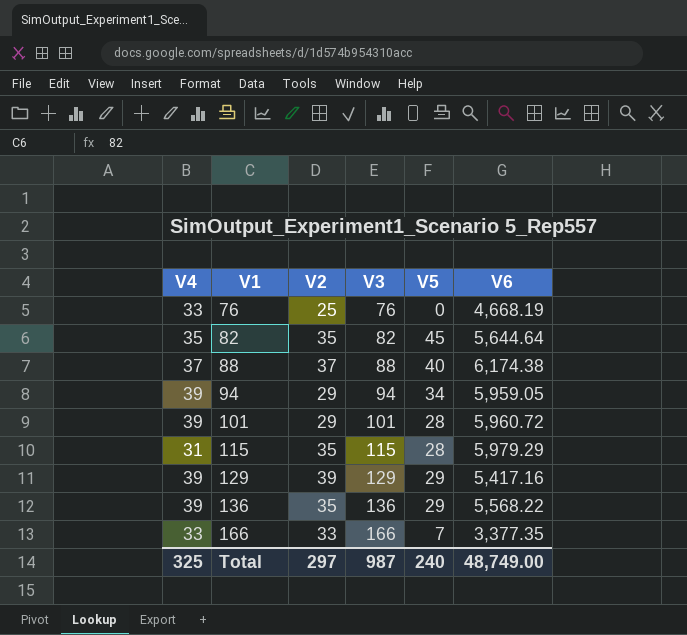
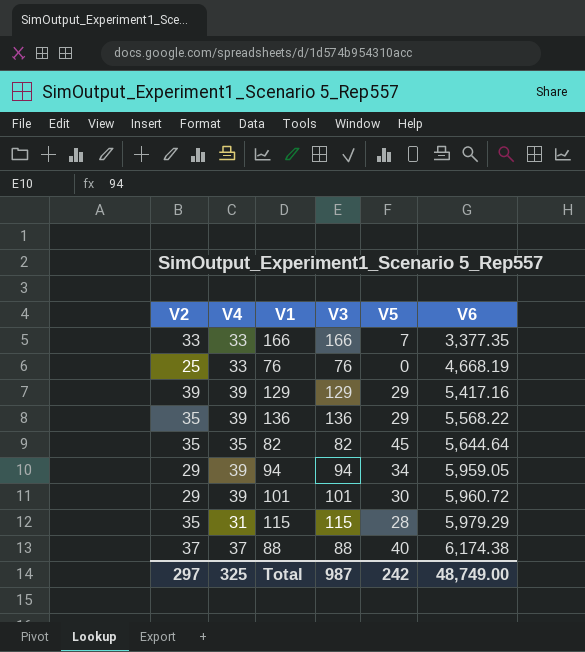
row order: V1 ascending -> V6 ascending
column V2 | position: 3 -> 1
101 | V5: 28 -> 30
Total | V5: 240 -> 242

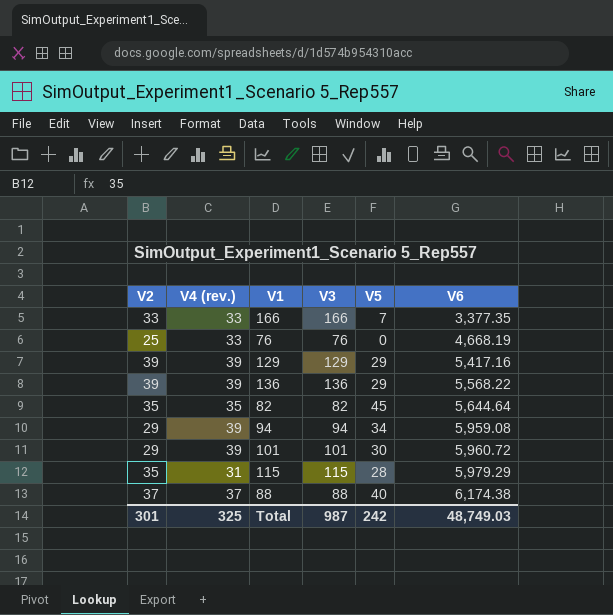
column name: V4 -> V4 (rev.)
136 | V2: 35 -> 39
94 | V6: 5,959.05 -> 5,959.08
Total | V2: 297 -> 301
Total | V6: 48,749.00 -> 48,749.03

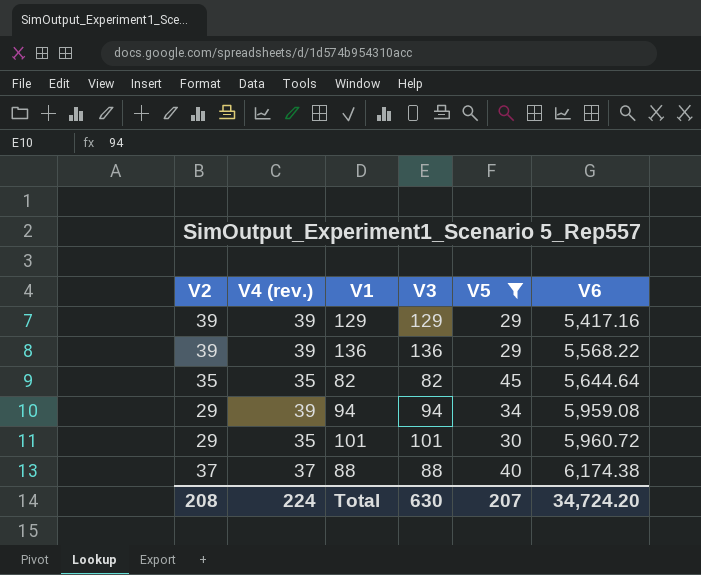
filter: none -> V5 >= 29
101 | V4 (rev.): 39 -> 35
Total | V2: 301 -> 208
Total | V4 (rev.): 325 -> 224
Total | V3: 987 -> 630
Total | V5: 242 -> 207
Total | V6: 48,749.03 -> 34,724.20

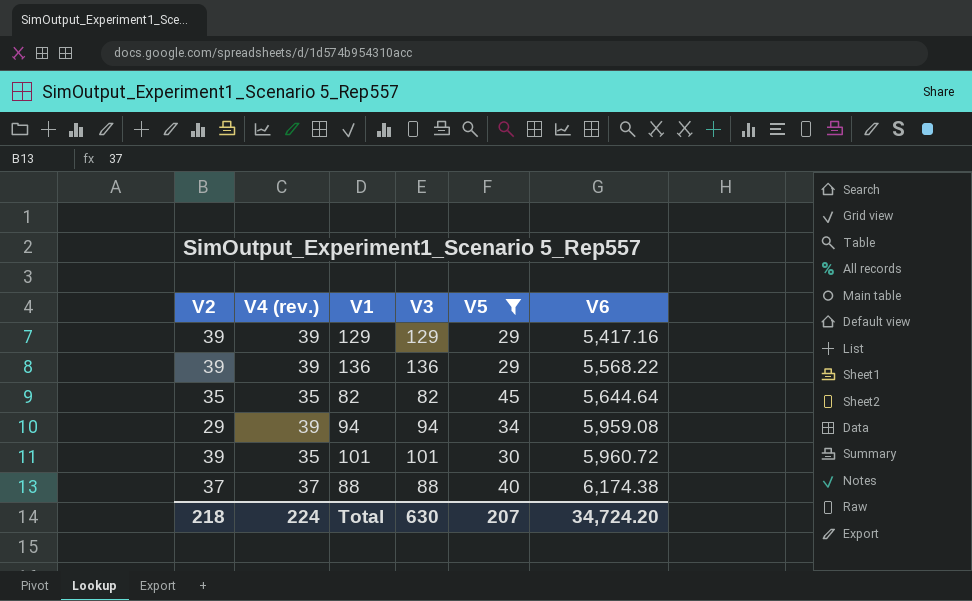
101 | V2: 29 -> 39
Total | V2: 208 -> 218

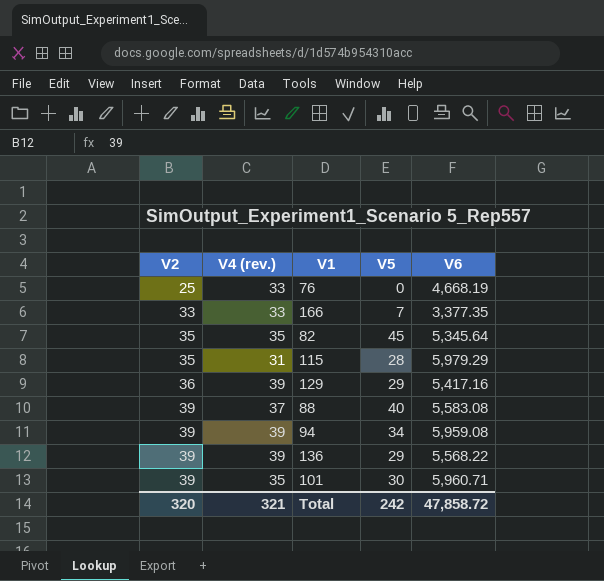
filter: V5 >= 29 -> none
row order: V6 ascending -> V2 ascending
column V3 | position: 4 -> none
82 | V6: 5,644.64 -> 5,345.64
129 | V2: 39 -> 36
88 | V2: 37 -> 39
88 | V6: 6,174.38 -> 5,583.08
94 | V2: 29 -> 39
101 | V6: 5,960.72 -> 5,960.71
Total | V2: 218 -> 320
Total | V4 (rev.): 224 -> 321
Total | V5: 207 -> 242
Total | V6: 34,724.20 -> 47,858.72

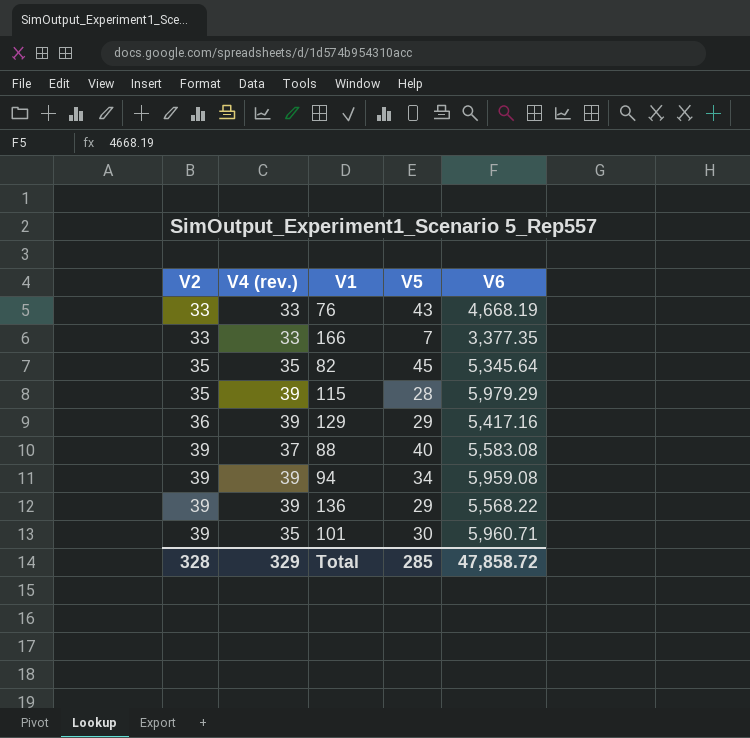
76 | V2: 25 -> 33
76 | V5: 0 -> 43
115 | V4 (rev.): 31 -> 39
Total | V2: 320 -> 328
Total | V4 (rev.): 321 -> 329
Total | V5: 242 -> 285

